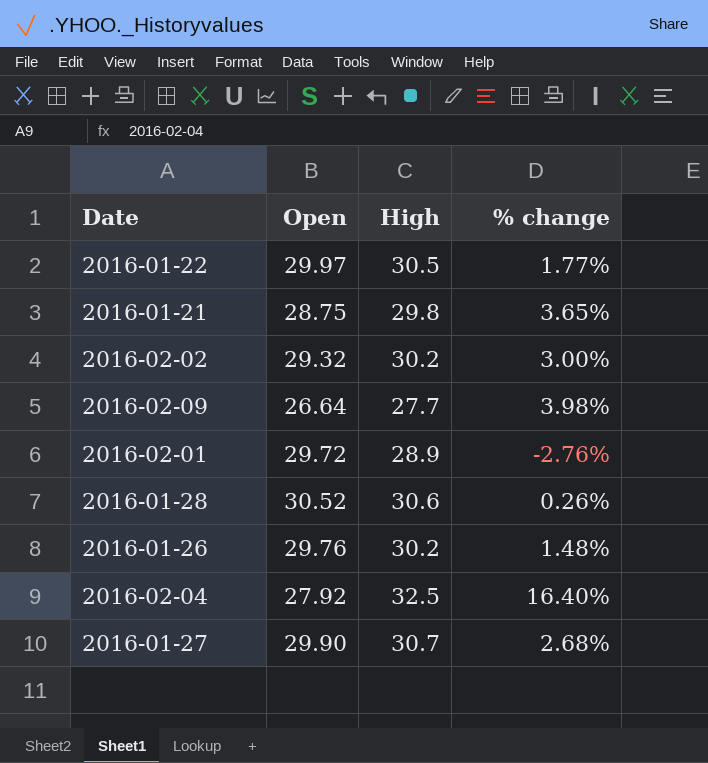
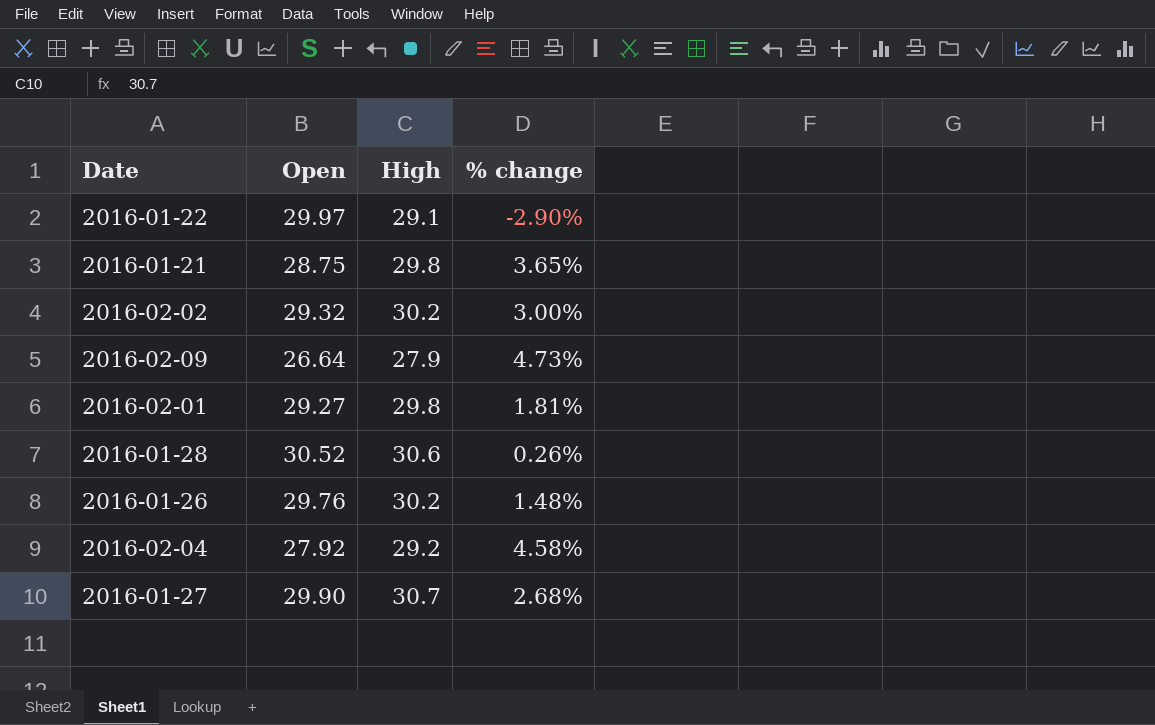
2016-01-22 | High: 30.5 -> 29.1
2016-01-22 | % change: 1.77% -> -2.90%
2016-02-09 | High: 27.7 -> 27.9
2016-02-09 | % change: 3.98% -> 4.73%
2016-02-01 | Open: 29.72 -> 29.27
2016-02-01 | High: 28.9 -> 29.8
2016-02-01 | % change: -2.76% -> 1.81%
2016-02-04 | High: 32.5 -> 29.2
2016-02-04 | % change: 16.40% -> 4.58%

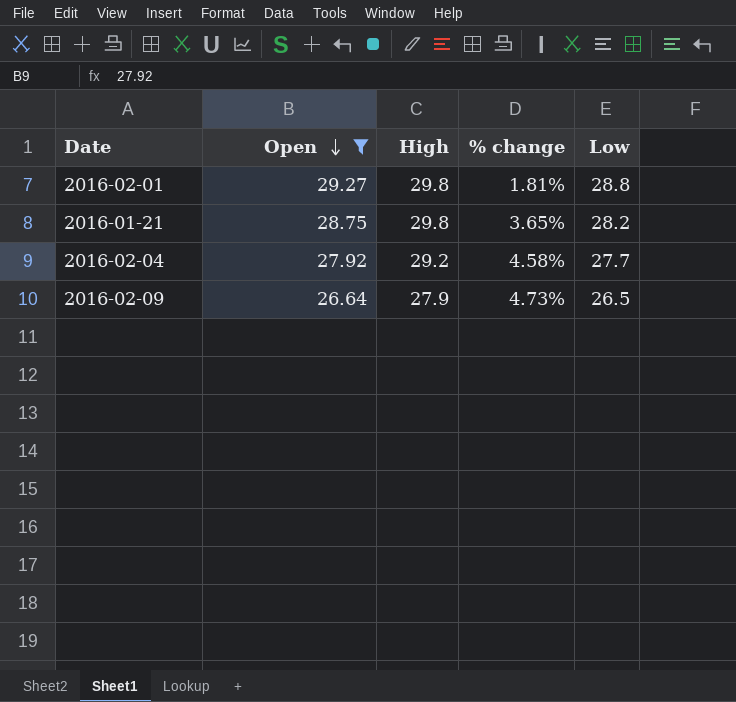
filter: none -> Open <= 29.27
row order: none -> Open descending
column Low | position: none -> 5

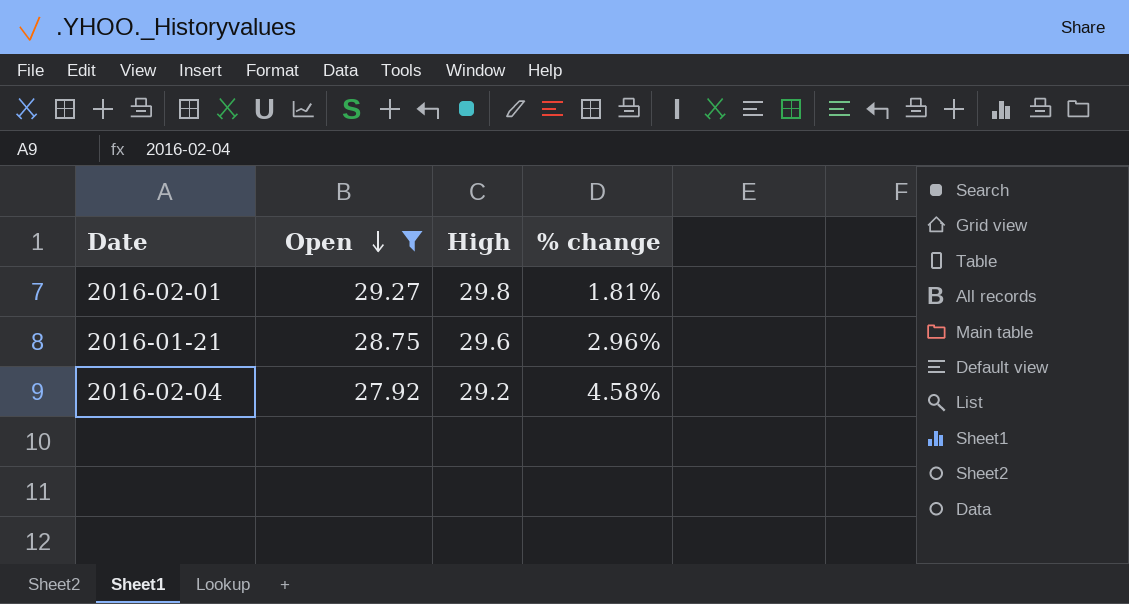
column Low | position: 5 -> none
row 2016-02-09: 26.64 | 27.9 | 4.73% | 26.5 -> none
2016-01-21 | High: 29.8 -> 29.6
2016-01-21 | % change: 3.65% -> 2.96%

